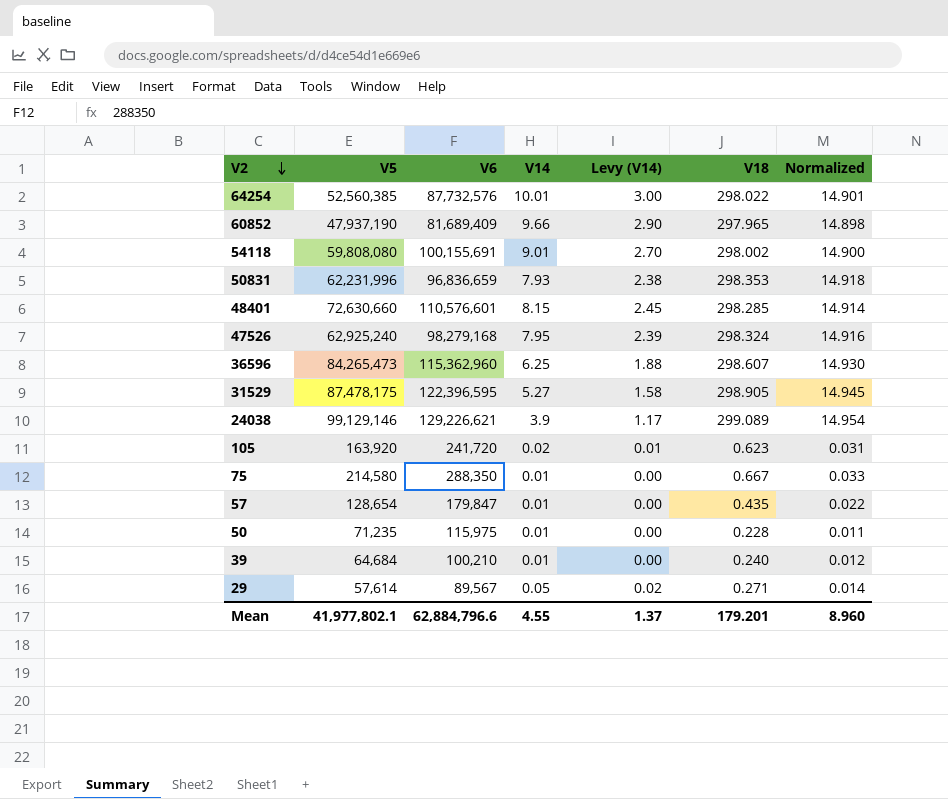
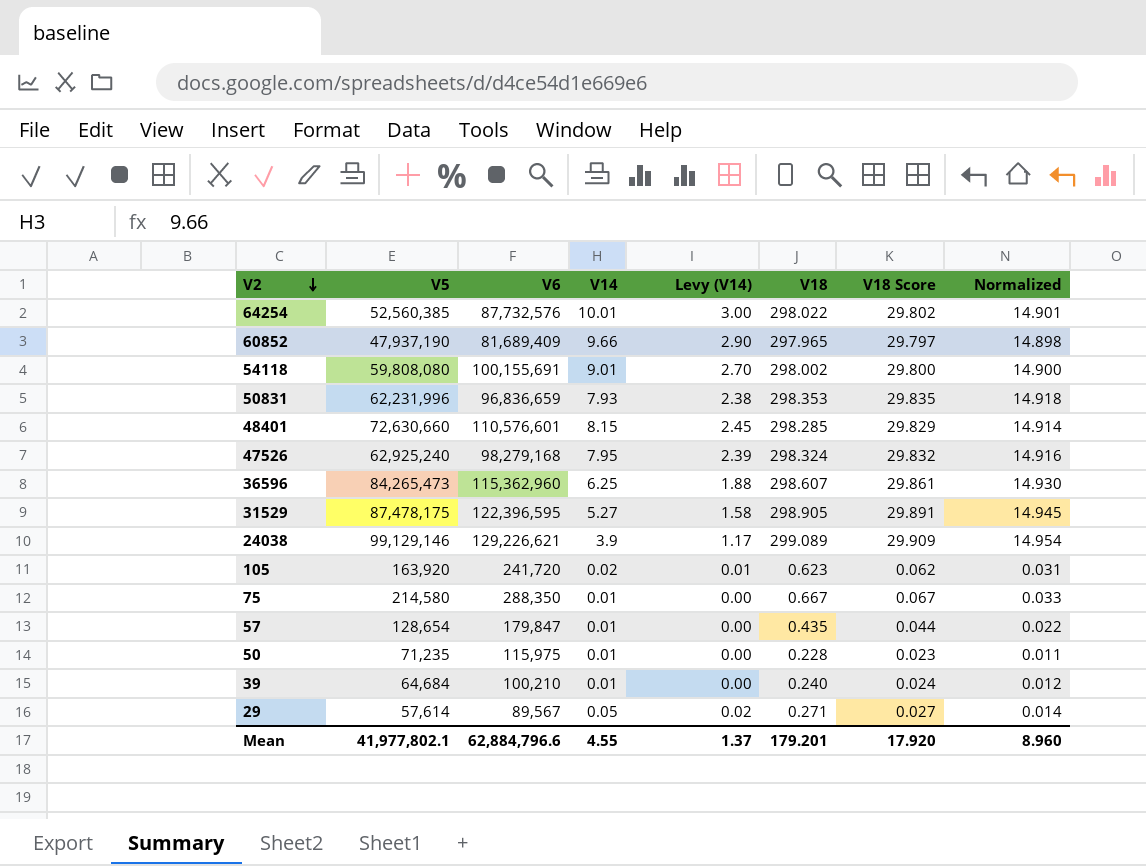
column V18 Score | formula: none -> [V18] * 0.1

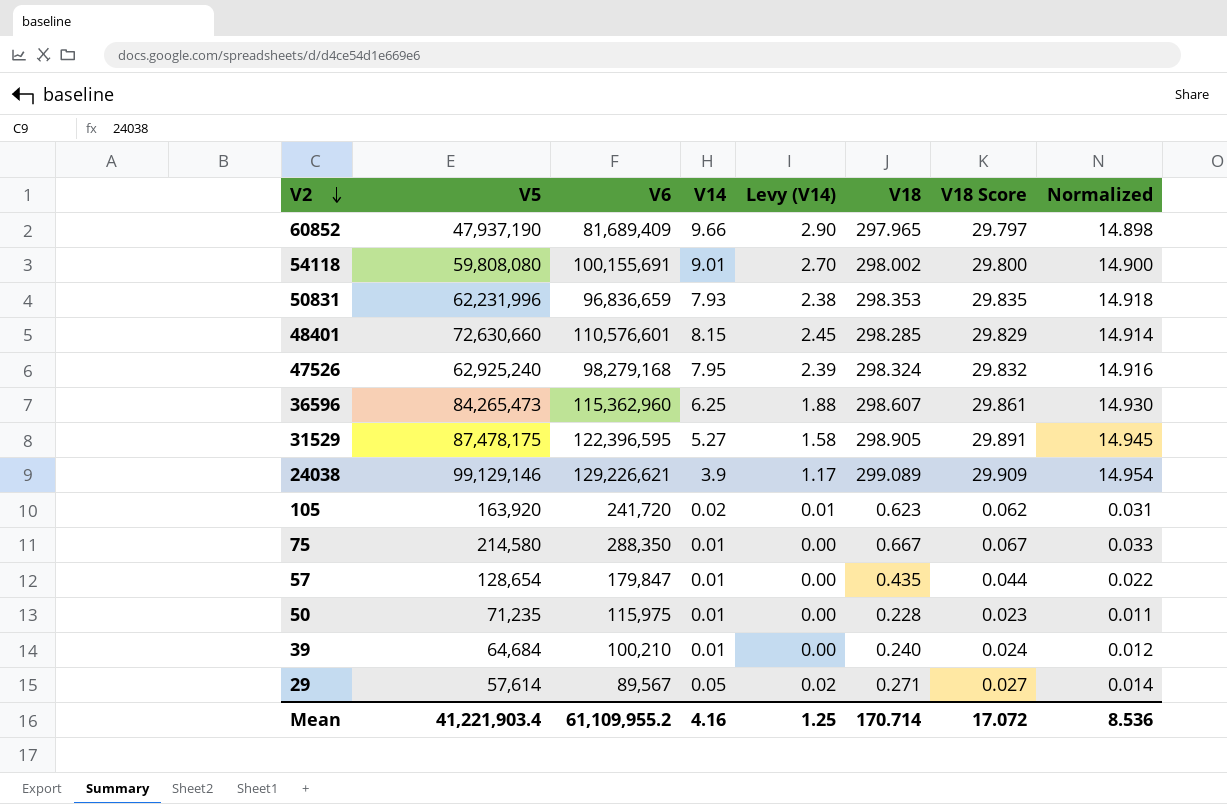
row 64254: 52,560,385 | 87,732,576 | 10.01 | 3.00 | 298.022 | 29.802 | 14.901 -> none
Mean | V5: 41,977,802.1 -> 41,221,903.4
Mean | V6: 62,884,796.6 -> 61,109,955.2
Mean | V14: 4.55 -> 4.16
Mean | Levy (V14): 1.37 -> 1.25
Mean | V18: 179.201 -> 170.714
Mean | V18 Score: 17.920 -> 17.072
Mean | Normalized: 8.960 -> 8.536

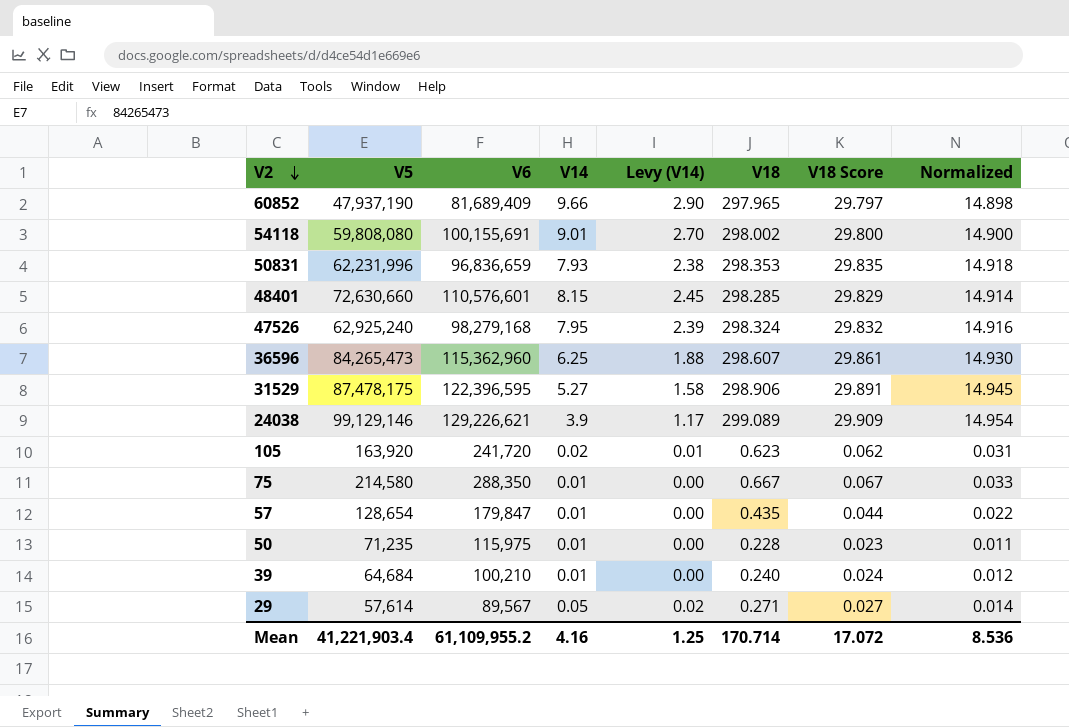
31529 | V18: 298.905 -> 298.906

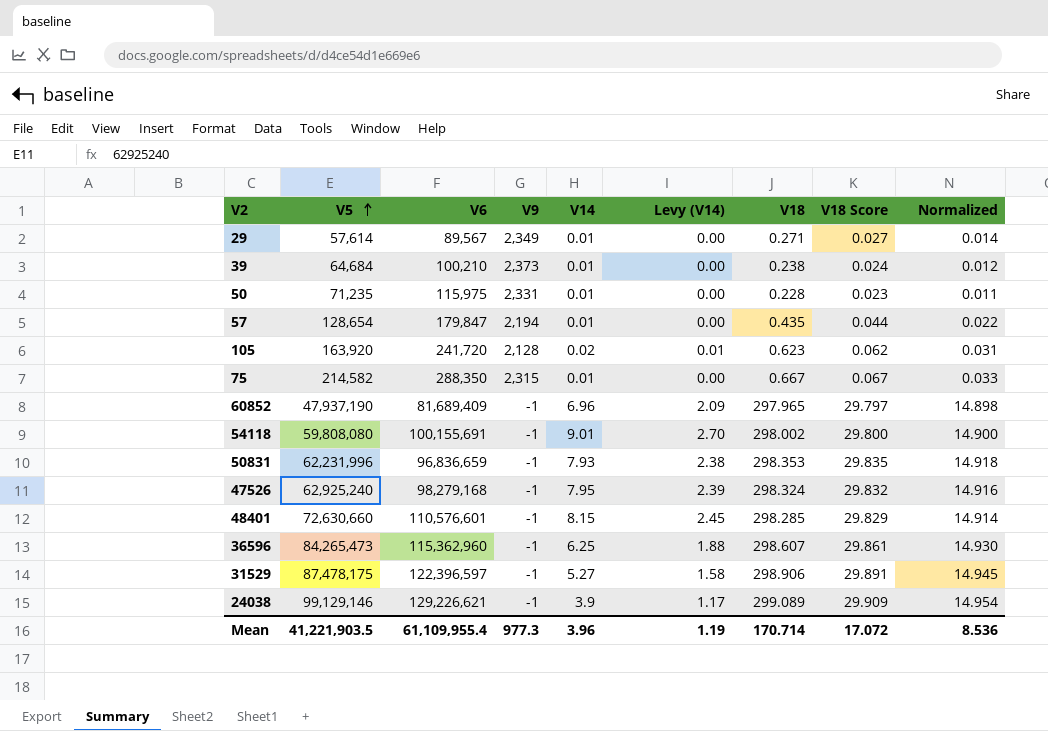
row order: V2 descending -> V5 ascending
column V9 | position: none -> 4
29 | V14: 0.05 -> 0.01
29 | Levy (V14): 0.02 -> 0.00
39 | V18: 0.240 -> 0.238
75 | V5: 214,580 -> 214,582
60852 | V14: 9.66 -> 6.96
60852 | Levy (V14): 2.90 -> 2.09
31529 | V6: 122,396,595 -> 122,396,597
Mean | V5: 41,221,903.4 -> 41,221,903.5
Mean | V6: 61,109,955.2 -> 61,109,955.4
Mean | V14: 4.16 -> 3.96
Mean | Levy (V14): 1.25 -> 1.19

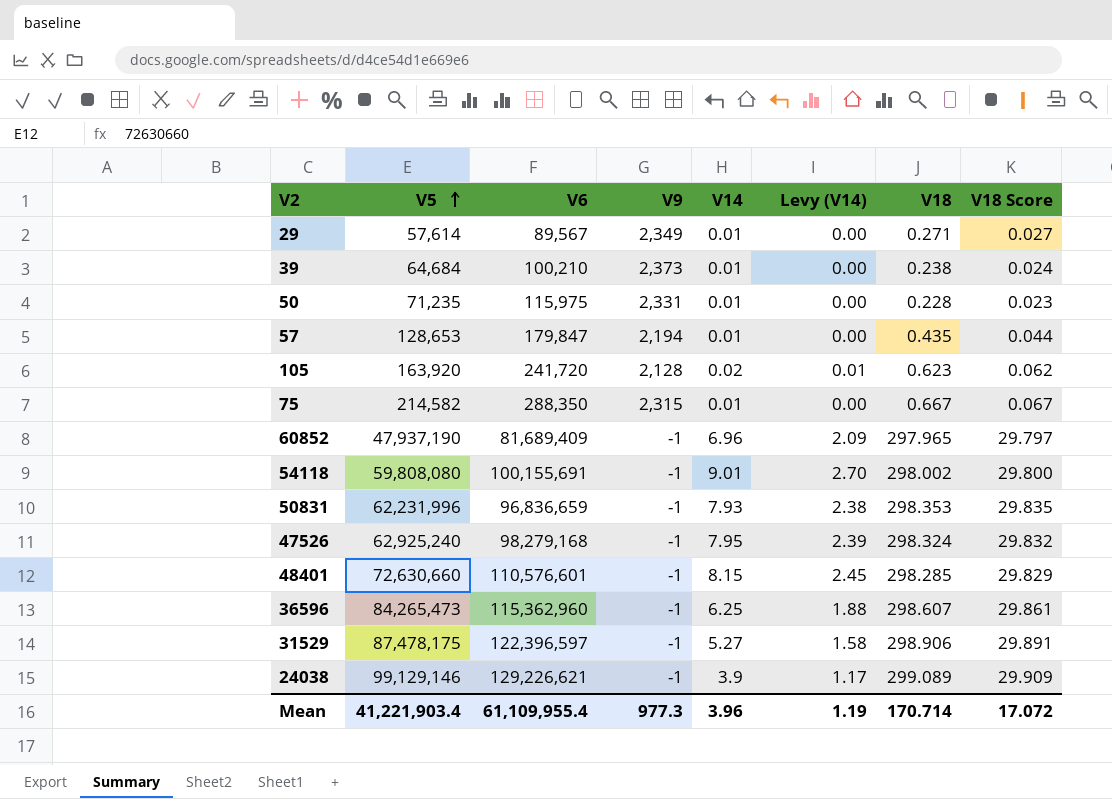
column Normalized | formula: [V18] * 0.05 -> none
57 | V5: 128,654 -> 128,653
Mean | V5: 41,221,903.5 -> 41,221,903.4

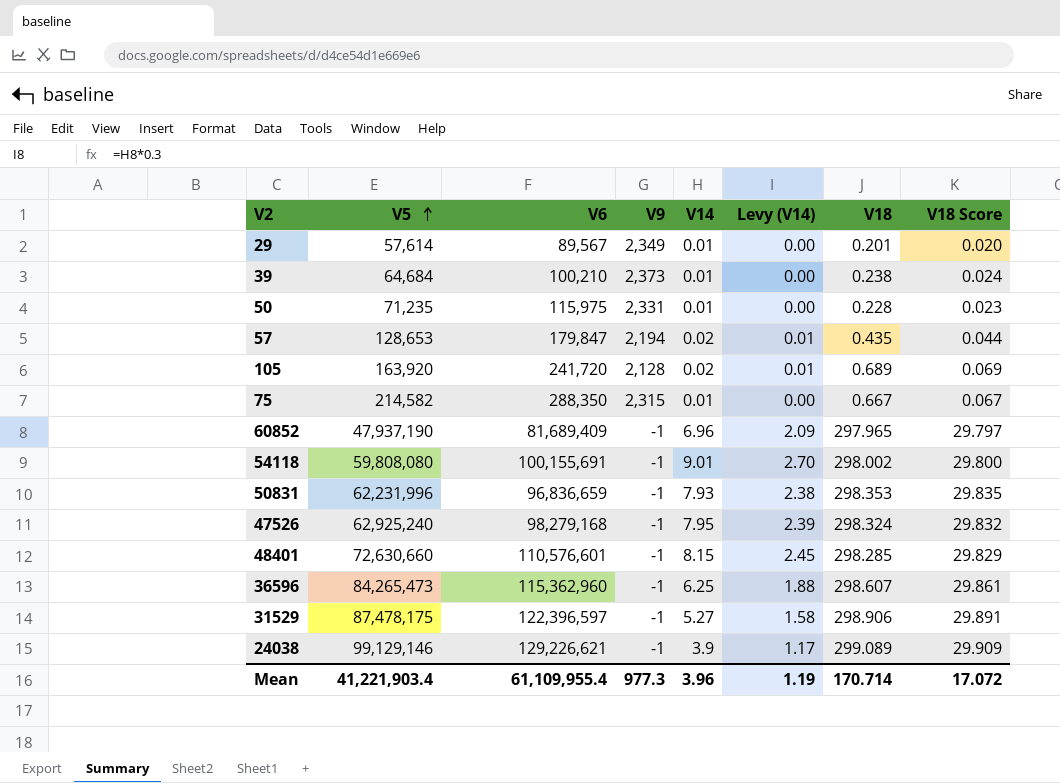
29 | V18: 0.271 -> 0.201
29 | V18 Score: 0.027 -> 0.020
57 | V14: 0.01 -> 0.02
57 | Levy (V14): 0.00 -> 0.01
105 | V18: 0.623 -> 0.689
105 | V18 Score: 0.062 -> 0.069

